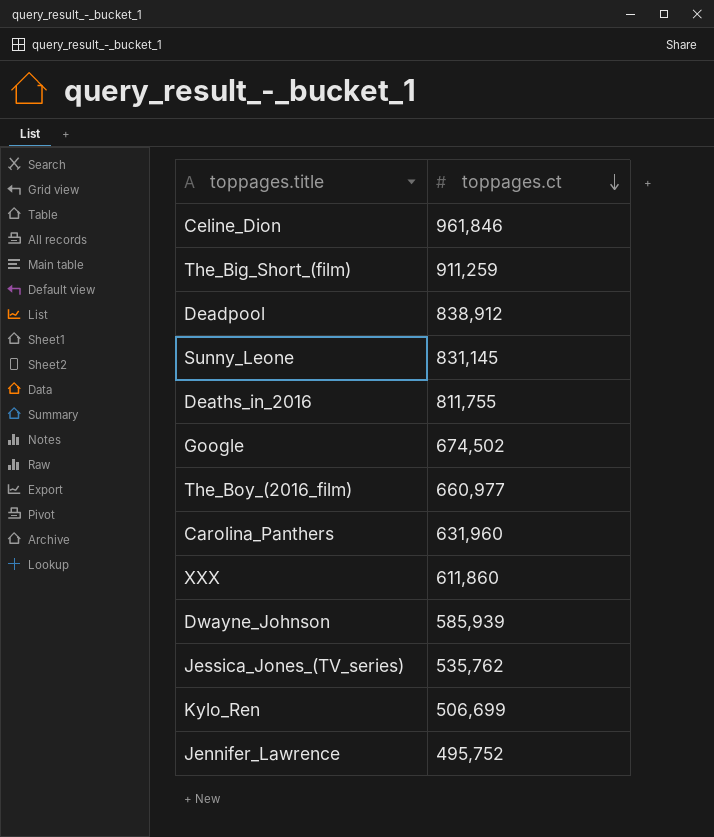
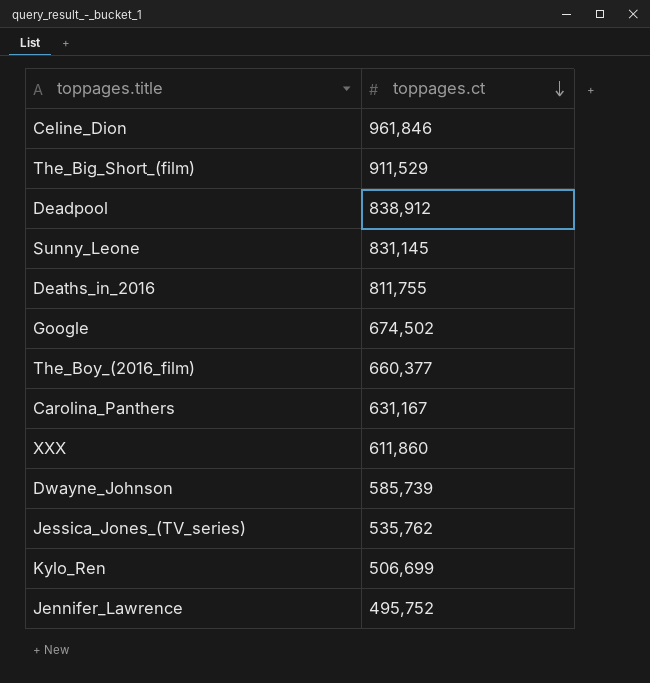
The_Big_Short_(film) | toppages.ct: 911,259 -> 911,529
The_Boy_(2016_film) | toppages.ct: 660,977 -> 660,377
Carolina_Panthers | toppages.ct: 631,960 -> 631,167
Dwayne_Johnson | toppages.ct: 585,939 -> 585,739

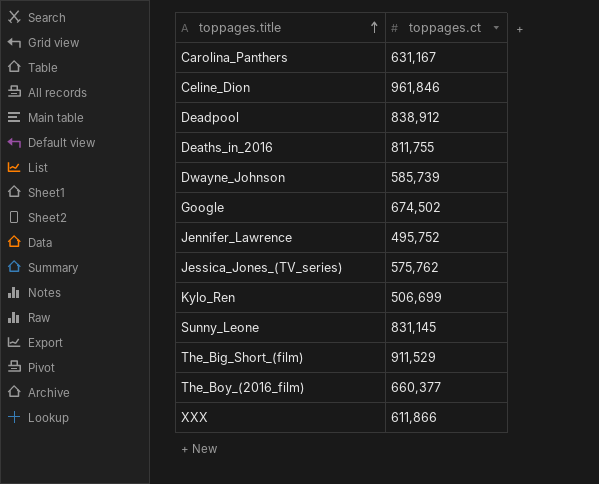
row order: toppages.ct descending -> toppages.title ascending
Jessica_Jones_(TV_series) | toppages.ct: 535,762 -> 575,762
XXX | toppages.ct: 611,860 -> 611,866

